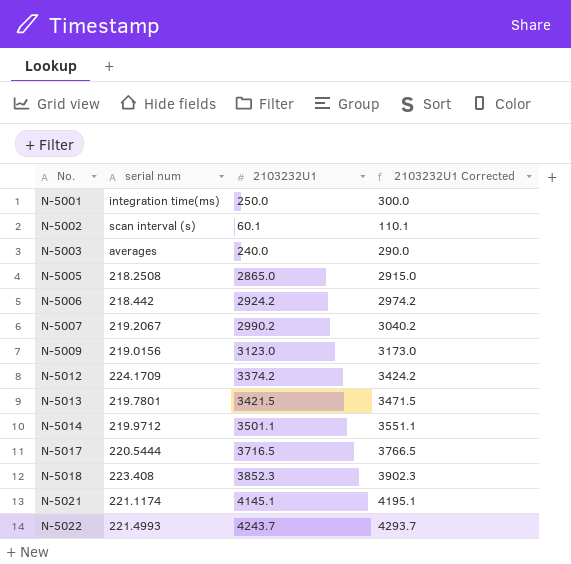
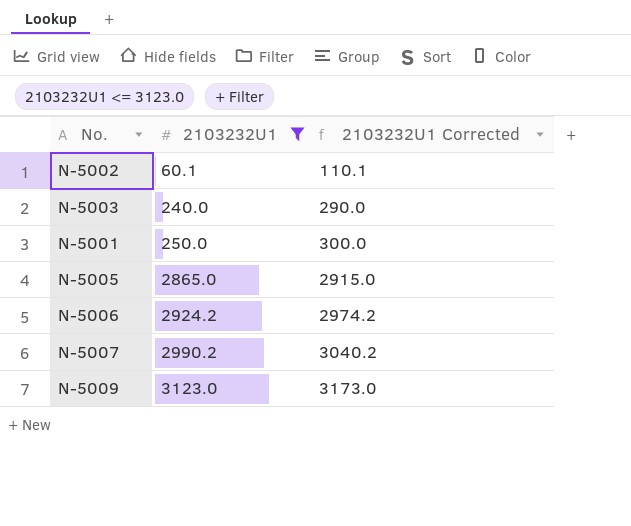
filter: none -> 2103232U1 <= 3123.0
row order: No. ascending -> 2103232U1 ascending
column serial num | position: 2 -> none

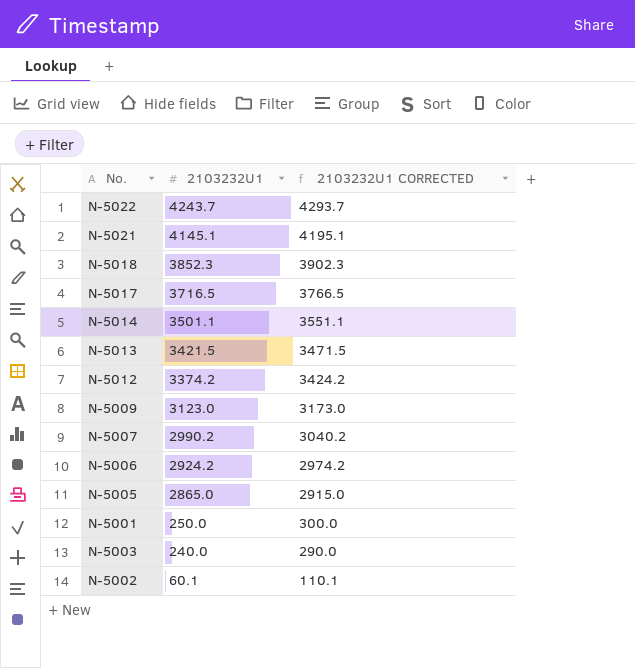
filter: 2103232U1 <= 3123.0 -> none
row order: 2103232U1 ascending -> 2103232U1 descending
column name: 2103232U1 Corrected -> 2103232U1 CORRECTED

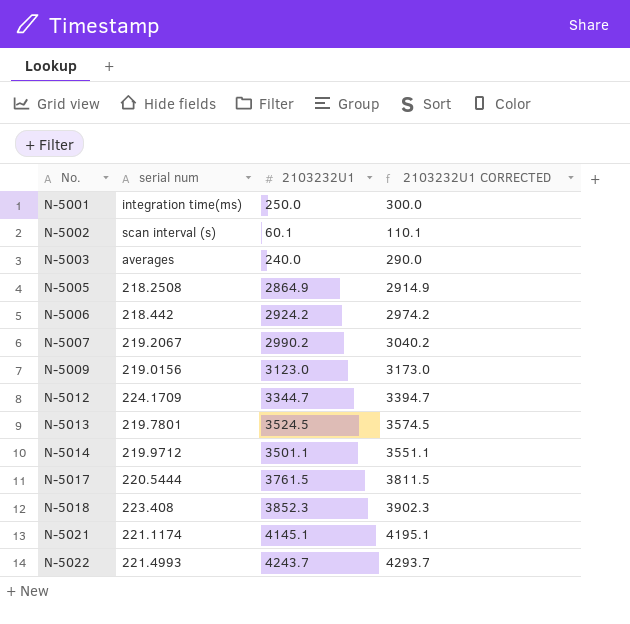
row order: 2103232U1 descending -> No. ascending
column serial num | position: none -> 2
N-5005 | 2103232U1: 2865.0 -> 2864.9
N-5005 | 2103232U1 CORRECTED: 2915.0 -> 2914.9
N-5012 | 2103232U1: 3374.2 -> 3344.7
N-5012 | 2103232U1 CORRECTED: 3424.2 -> 3394.7
N-5013 | 2103232U1: 3421.5 -> 3524.5
N-5013 | 2103232U1 CORRECTED: 3471.5 -> 3574.5
N-5017 | 2103232U1: 3716.5 -> 3761.5
N-5017 | 2103232U1 CORRECTED: 3766.5 -> 3811.5

